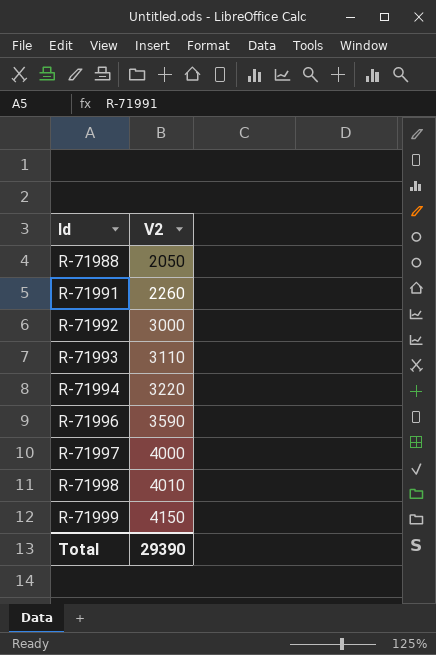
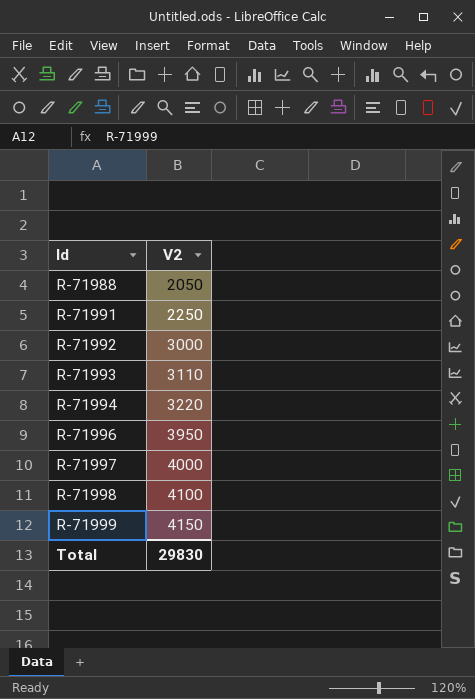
R-71991 | V2: 2260 -> 2250
R-71996 | V2: 3590 -> 3950
R-71998 | V2: 4010 -> 4100
Total | V2: 29390 -> 29830

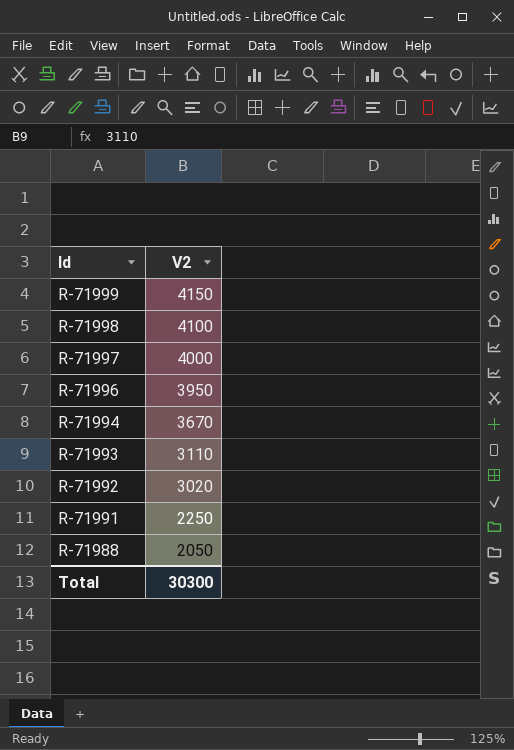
row order: Id ascending -> Id descending
R-71994 | V2: 3220 -> 3670
R-71992 | V2: 3000 -> 3020
Total | V2: 29830 -> 30300

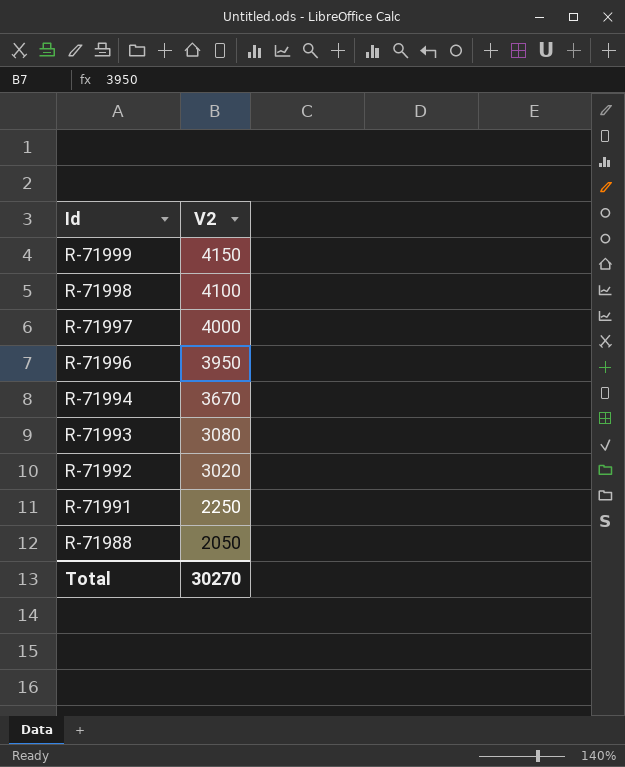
R-71993 | V2: 3110 -> 3080
Total | V2: 30300 -> 30270

